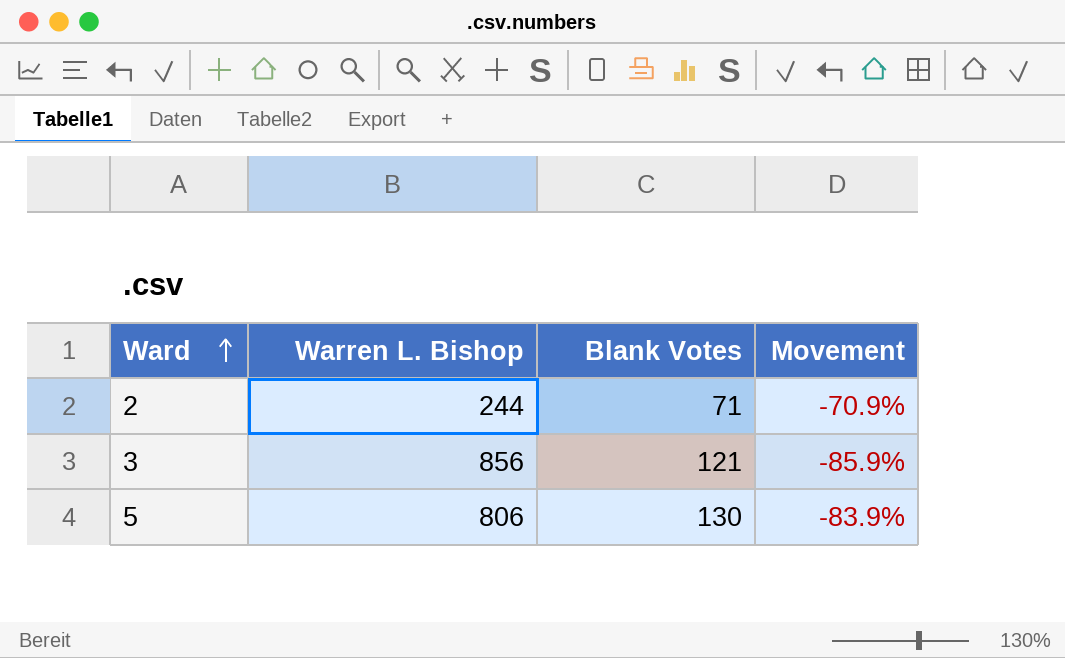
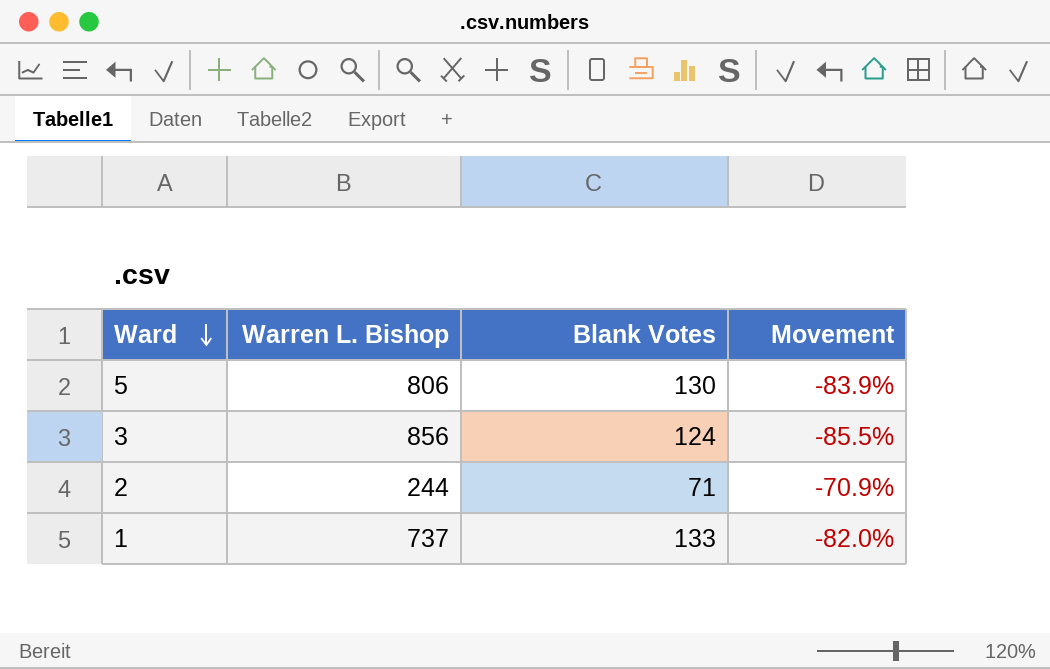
row order: Ward ascending -> Ward descending
3 | Blank Votes: 121 -> 124
3 | Movement: -85.9% -> -85.5%
row 1: none -> 737 | 133 | -82.0%

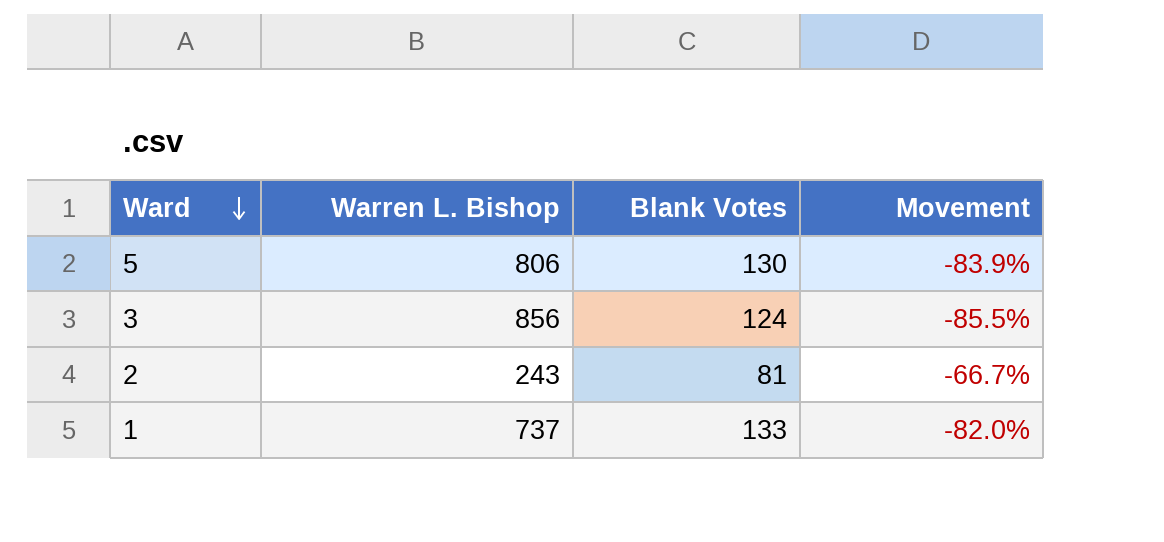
2 | Warren L. Bishop: 244 -> 243
2 | Blank Votes: 71 -> 81
2 | Movement: -70.9% -> -66.7%

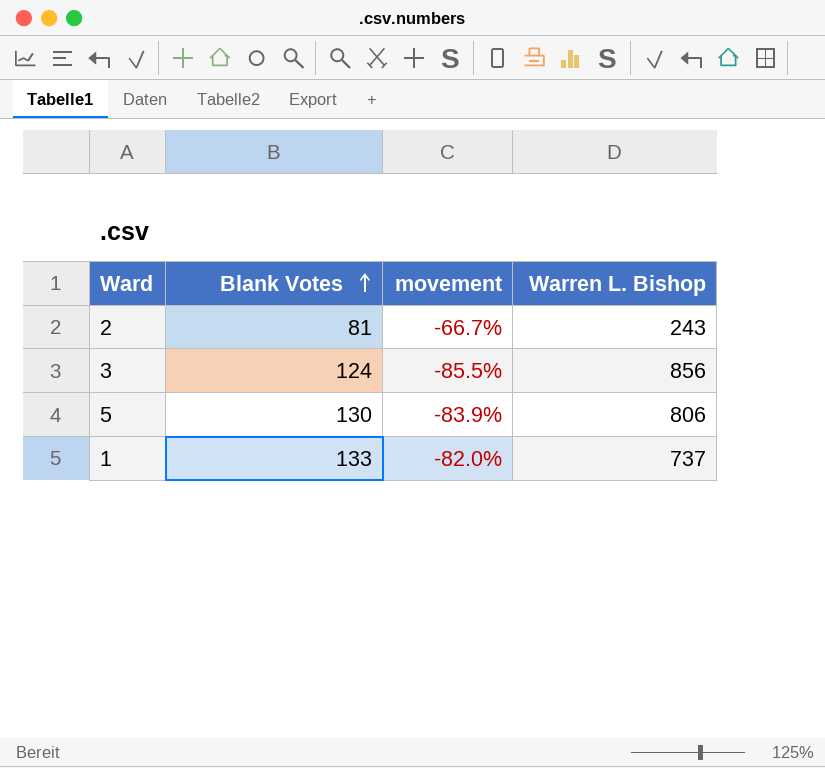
row order: Ward descending -> Blank Votes ascending
column name: Movement -> movement
column Warren L. Bishop | position: 2 -> 4

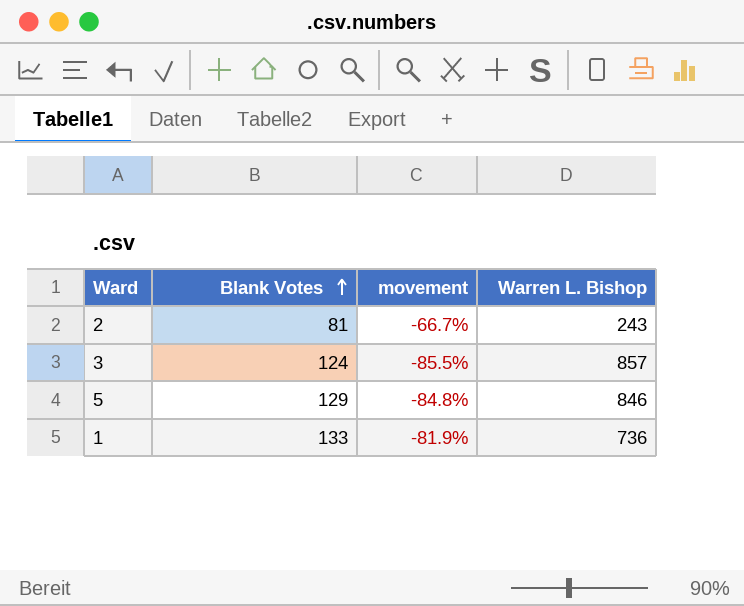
3 | Warren L. Bishop: 856 -> 857
5 | Blank Votes: 130 -> 129
5 | movement: -83.9% -> -84.8%
5 | Warren L. Bishop: 806 -> 846
1 | movement: -82.0% -> -81.9%
1 | Warren L. Bishop: 737 -> 736

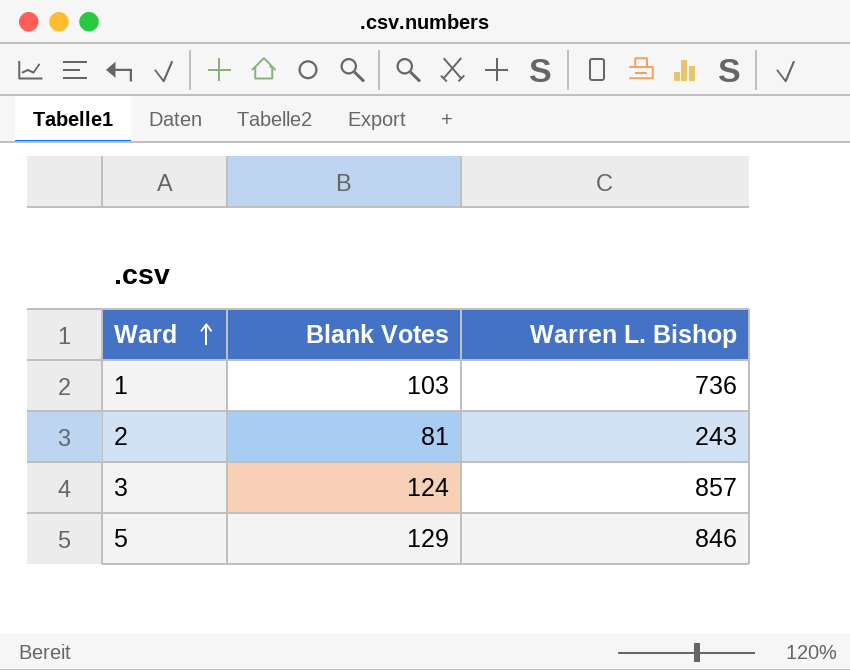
row order: Blank Votes ascending -> Ward ascending
column movement | formula: ([Blank Votes] - [Warren L. Bishop]) / [Warren L. Bishop] -> none
1 | Blank Votes: 133 -> 103

